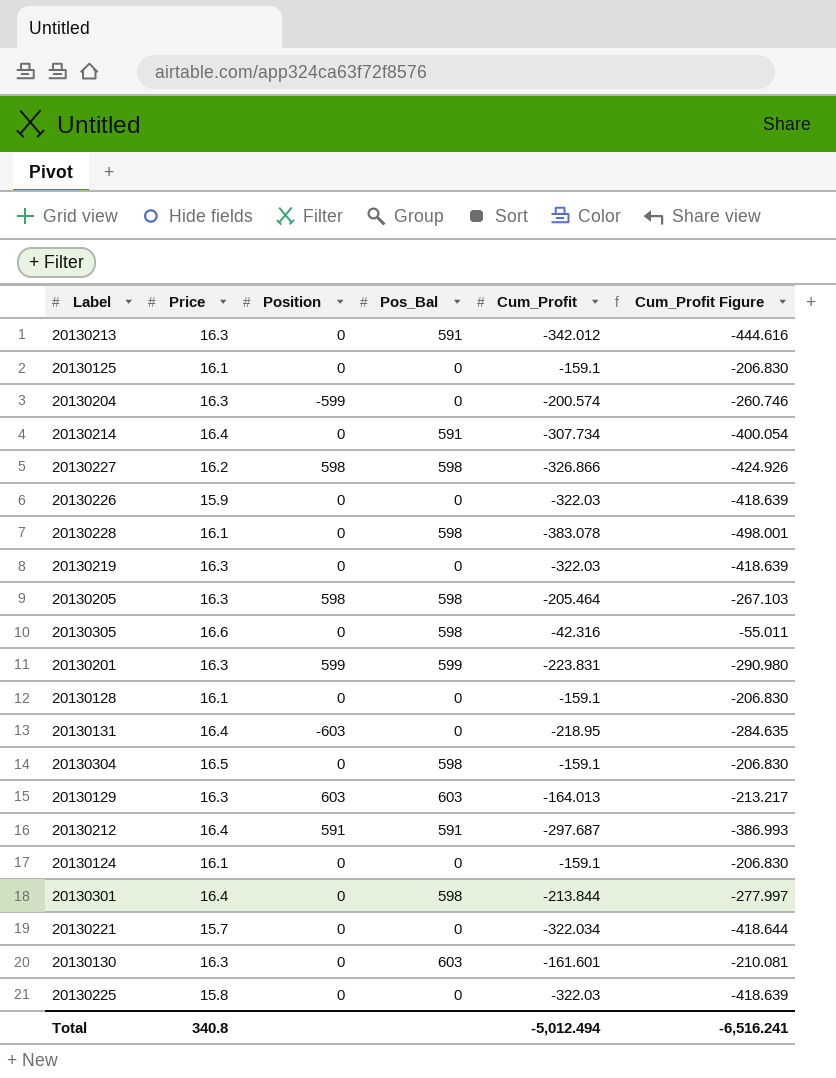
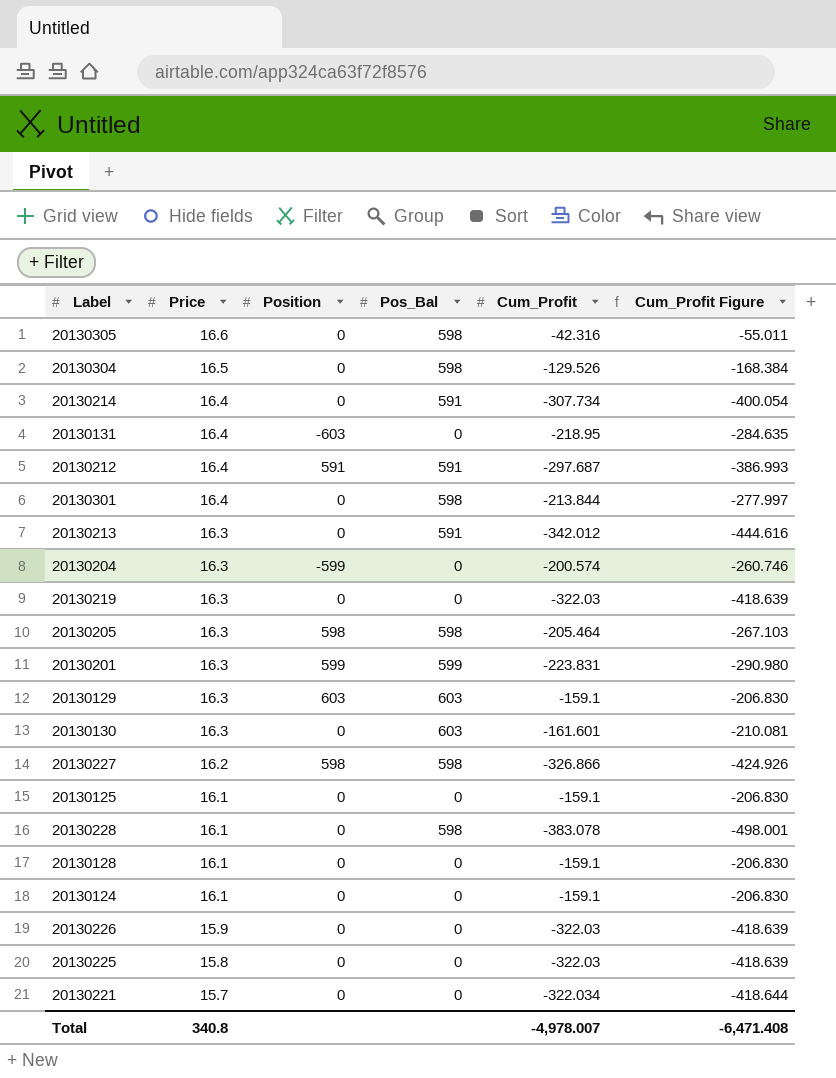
row order: none -> Price descending
20130304 | Cum_Profit: -159.1 -> -129.526
20130304 | Cum_Profit Figure: -206.830 -> -168.384
20130129 | Cum_Profit: -164.013 -> -159.1
20130129 | Cum_Profit Figure: -213.217 -> -206.830
Total | Cum_Profit: -5,012.494 -> -4,978.007
Total | Cum_Profit Figure: -6,516.241 -> -6,471.408

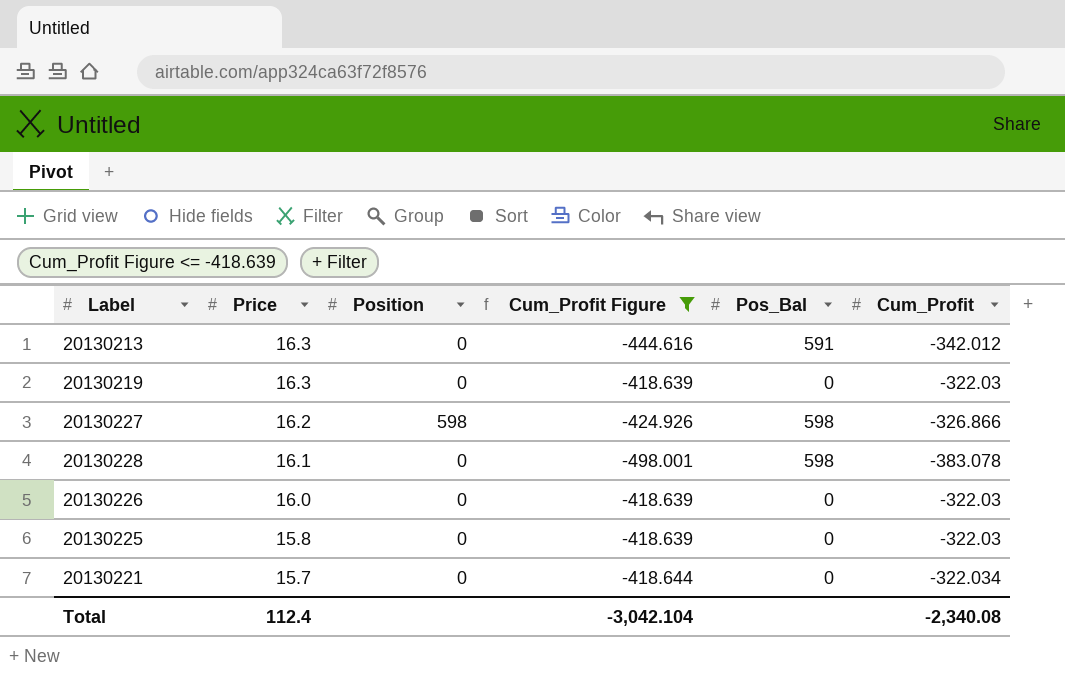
filter: none -> Cum_Profit Figure <= -418.639
column Cum_Profit Figure | position: 6 -> 4
20130226 | Price: 15.9 -> 16.0
Total | Price: 340.8 -> 112.4
Total | Cum_Profit Figure: -6,471.408 -> -3,042.104
Total | Cum_Profit: -4,978.007 -> -2,340.08

